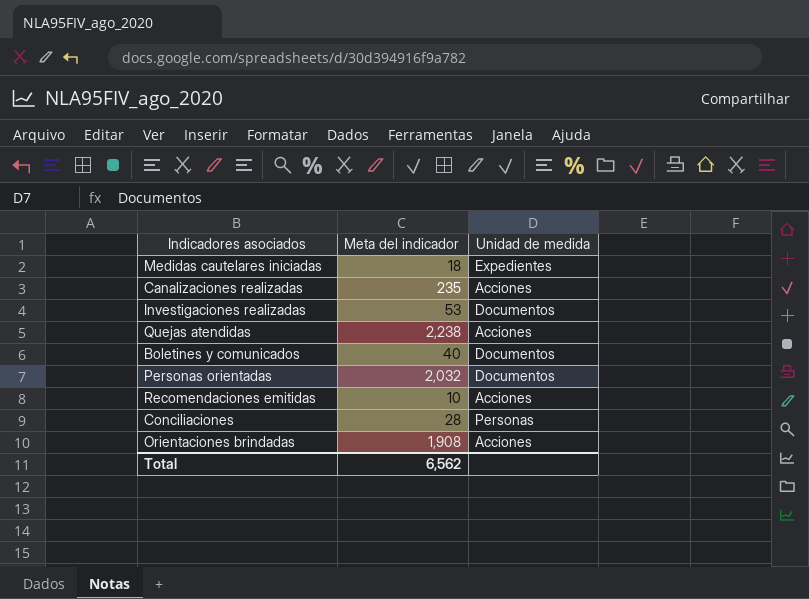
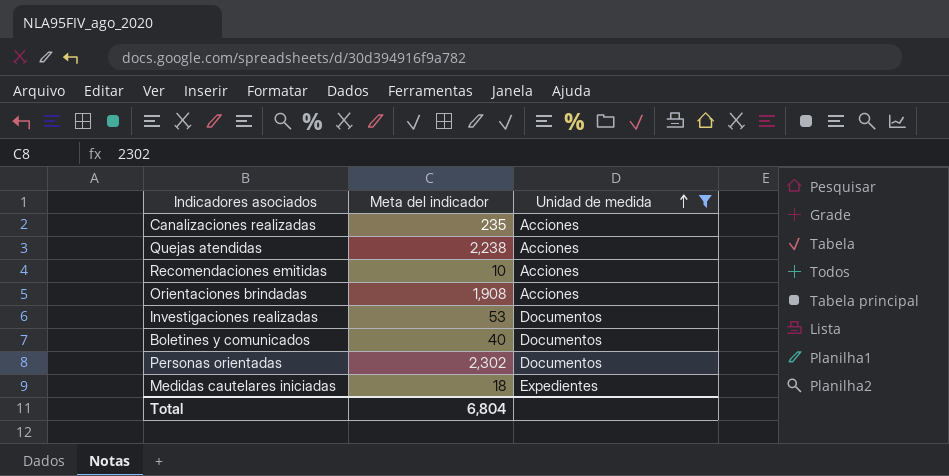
filter: none -> Unidad de medida != Personas
row order: none -> Unidad de medida ascending
Personas orientadas | Meta del indicador: 2,032 -> 2,302
Total | Meta del indicador: 6,562 -> 6,804

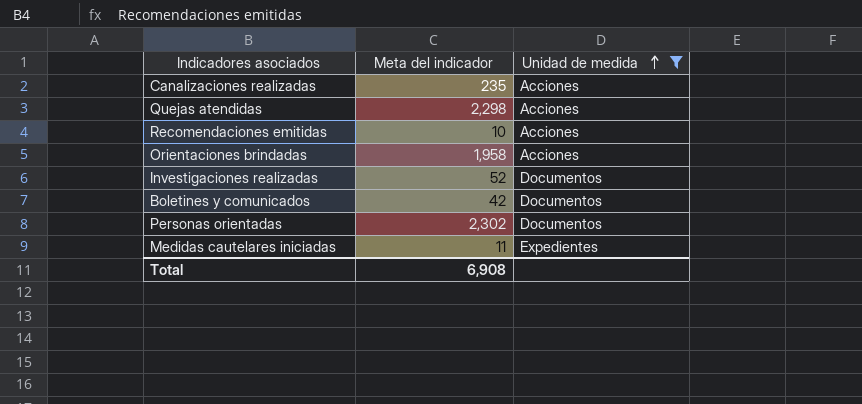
Quejas atendidas | Meta del indicador: 2,238 -> 2,298
Orientaciones brindadas | Meta del indicador: 1,908 -> 1,958
Investigaciones realizadas | Meta del indicador: 53 -> 52
Boletines y comunicados | Meta del indicador: 40 -> 42
Medidas cautelares iniciadas | Meta del indicador: 18 -> 11
Total | Meta del indicador: 6,804 -> 6,908

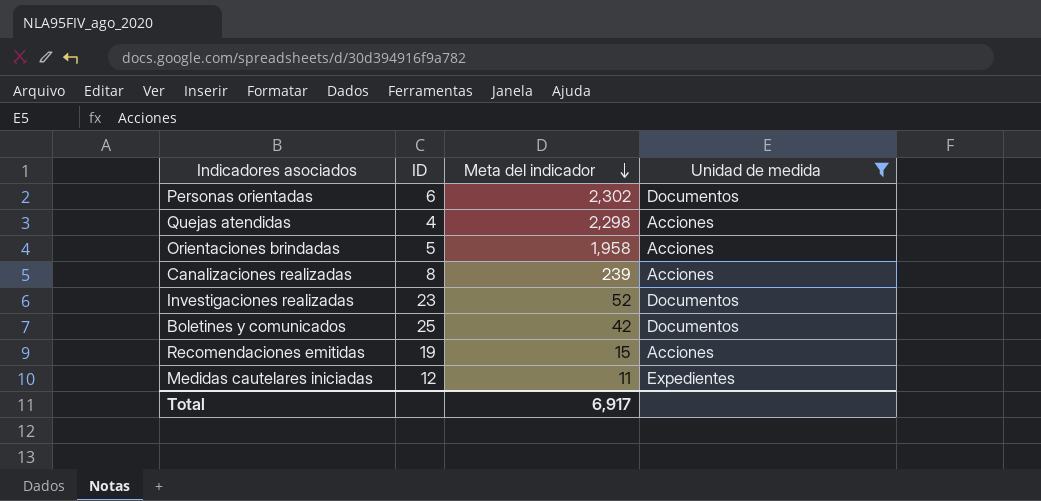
row order: Unidad de medida ascending -> Meta del indicador descending
column ID | position: none -> 2
Canalizaciones realizadas | Meta del indicador: 235 -> 239
Recomendaciones emitidas | Meta del indicador: 10 -> 15
Total | Meta del indicador: 6,908 -> 6,917

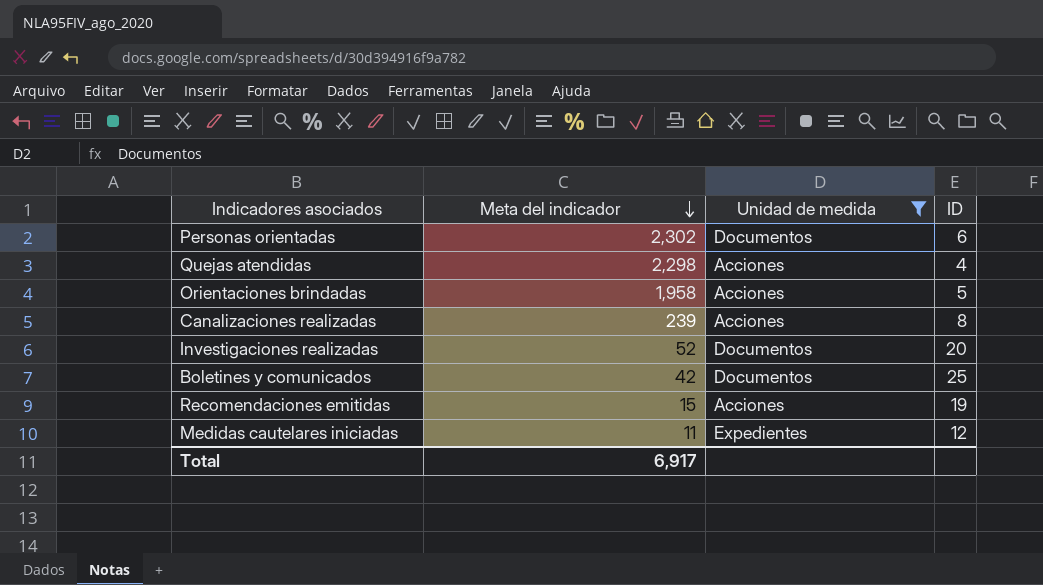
column ID | position: 2 -> 4
Investigaciones realizadas | ID: 23 -> 20

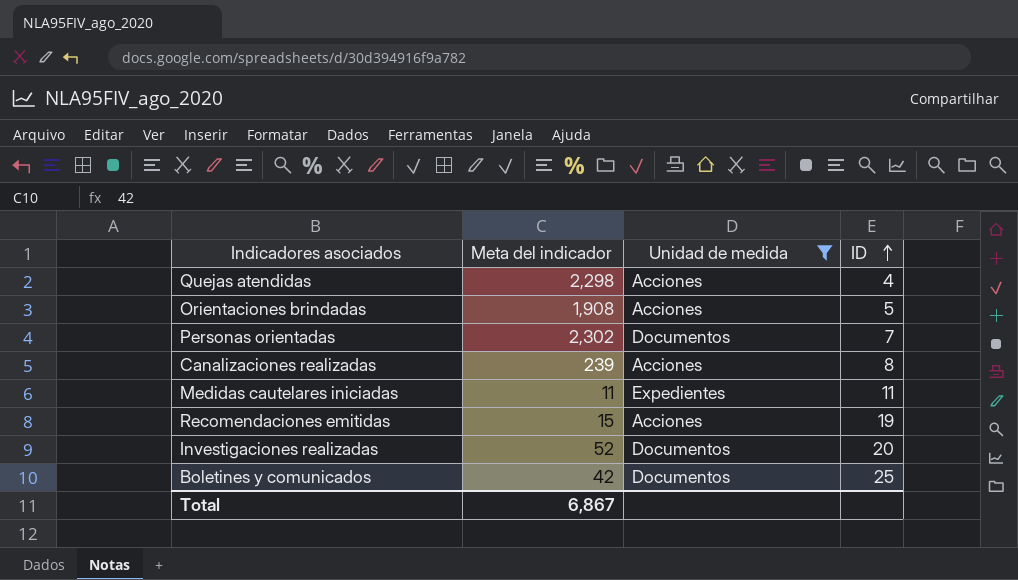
row order: Meta del indicador descending -> ID ascending
Orientaciones brindadas | Meta del indicador: 1,958 -> 1,908
Personas orientadas | ID: 6 -> 7
Medidas cautelares iniciadas | ID: 12 -> 11
Total | Meta del indicador: 6,917 -> 6,867

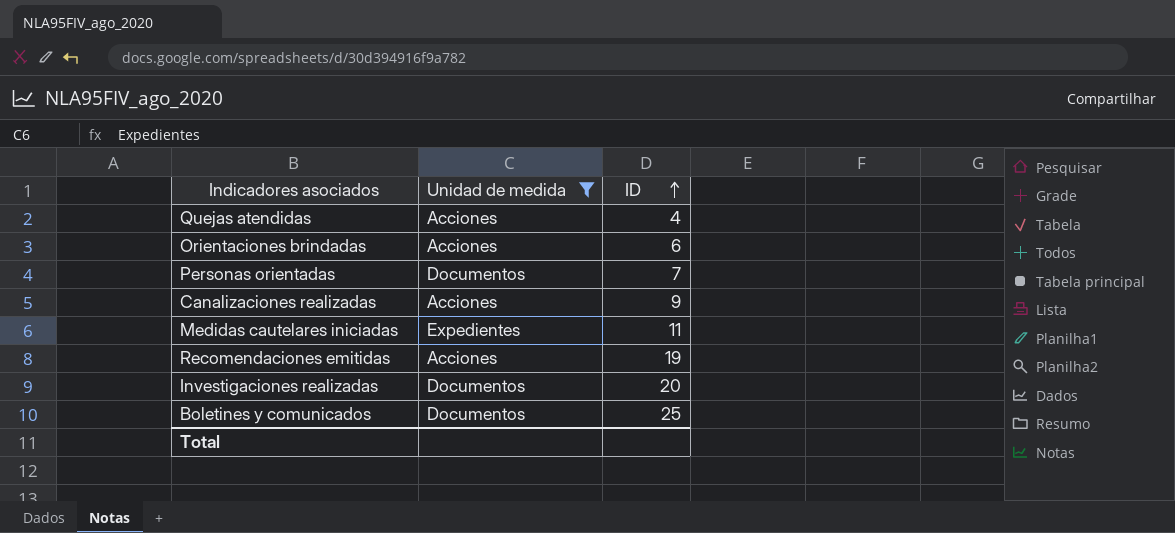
column Meta del indicador | position: 2 -> none
Orientaciones brindadas | ID: 5 -> 6
Canalizaciones realizadas | ID: 8 -> 9

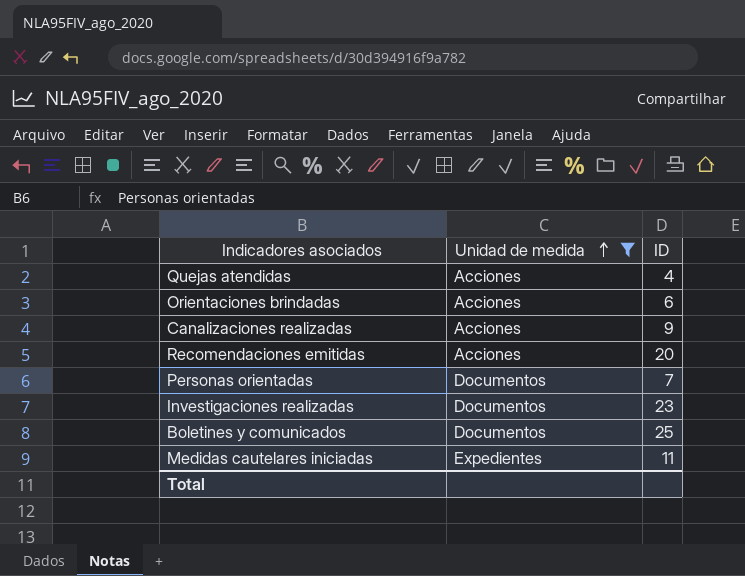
row order: ID ascending -> Unidad de medida ascending
Recomendaciones emitidas | ID: 19 -> 20
Investigaciones realizadas | ID: 20 -> 23

